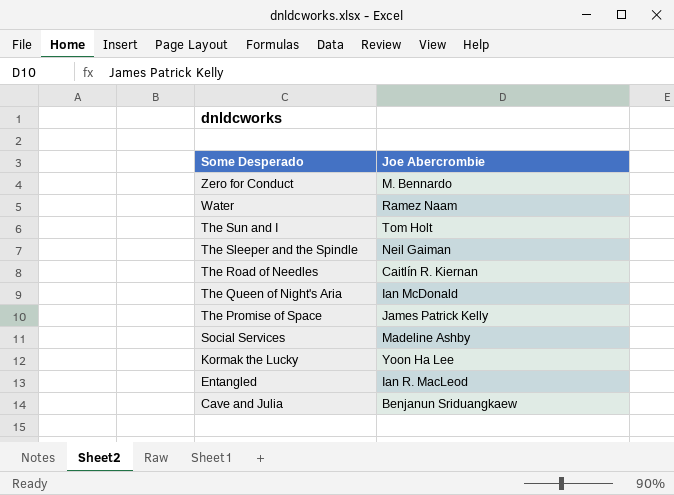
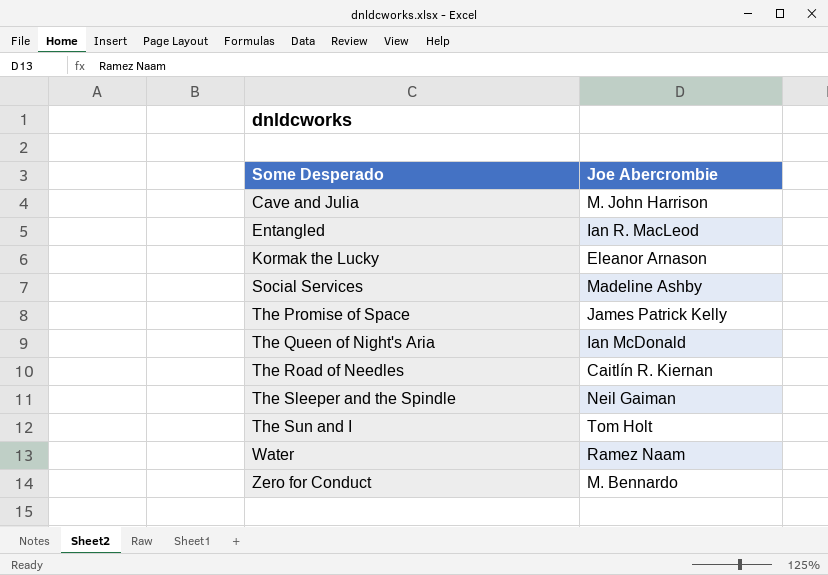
row order: Some Desperado descending -> Some Desperado ascending
Cave and Julia | Joe Abercrombie: Benjanun Sriduangkaew -> M. John Harrison
Kormak the Lucky | Joe Abercrombie: Yoon Ha Lee -> Eleanor Arnason

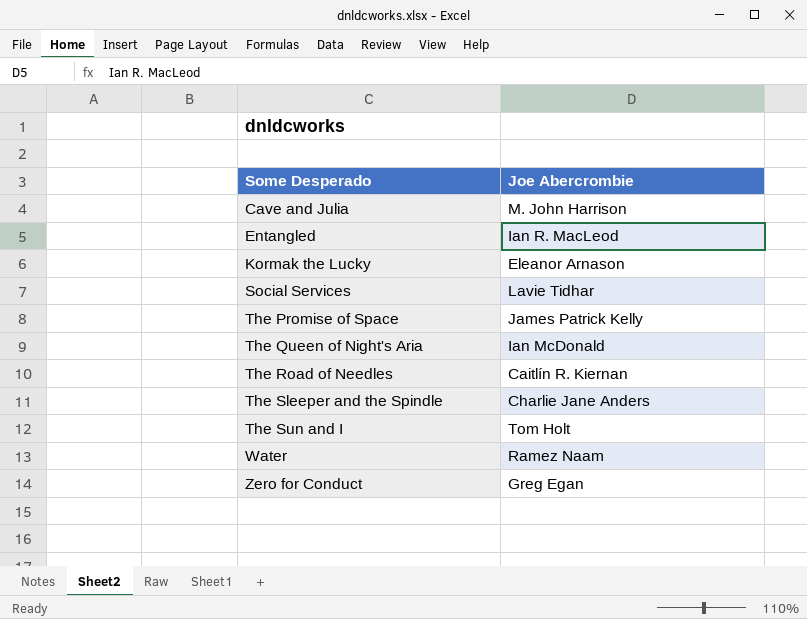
Social Services | Joe Abercrombie: Madeline Ashby -> Lavie Tidhar
The Sleeper and the Spindle | Joe Abercrombie: Neil Gaiman -> Charlie Jane Anders
Zero for Conduct | Joe Abercrombie: M. Bennardo -> Greg Egan

